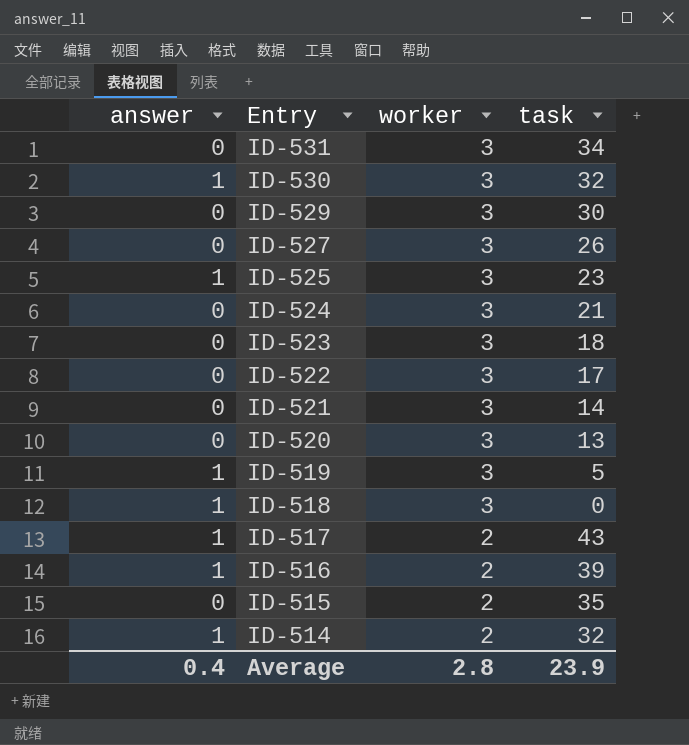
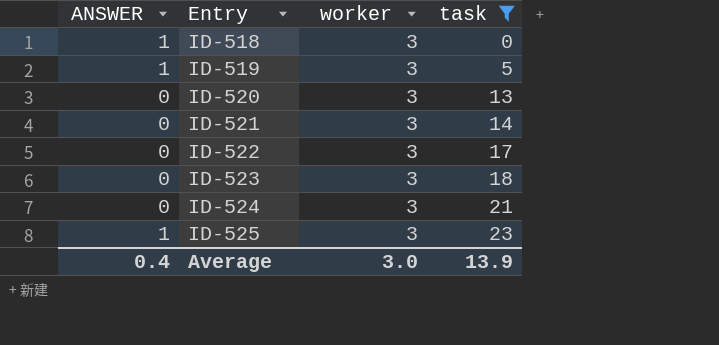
filter: none -> task <= 23
row order: Entry descending -> Entry ascending
column name: answer -> ANSWER
Average | worker: 2.8 -> 3.0
Average | task: 23.9 -> 13.9

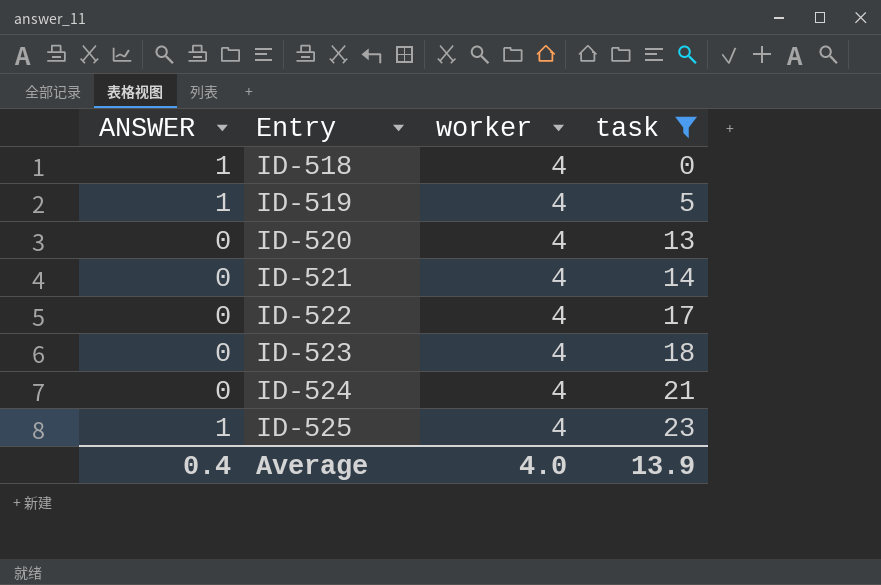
ID-518 | worker: 3 -> 4
ID-519 | worker: 3 -> 4
ID-520 | worker: 3 -> 4
ID-521 | worker: 3 -> 4
ID-522 | worker: 3 -> 4
ID-523 | worker: 3 -> 4
ID-524 | worker: 3 -> 4
ID-525 | worker: 3 -> 4
Average | worker: 3.0 -> 4.0

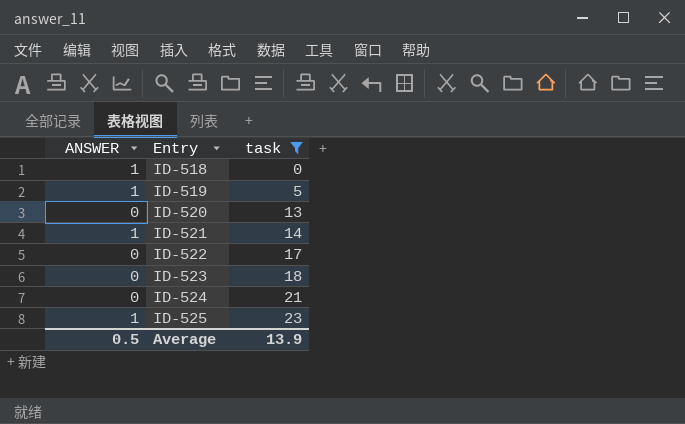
column worker | position: 3 -> none
ID-521 | ANSWER: 0 -> 1
Average | ANSWER: 0.4 -> 0.5

